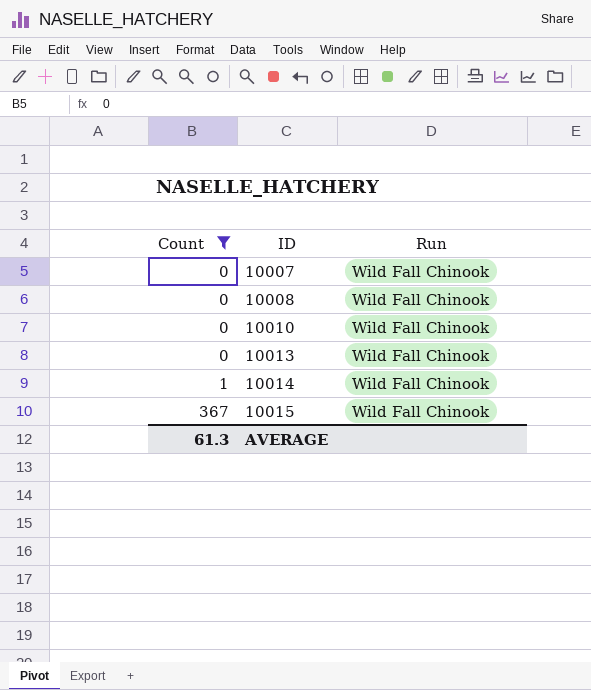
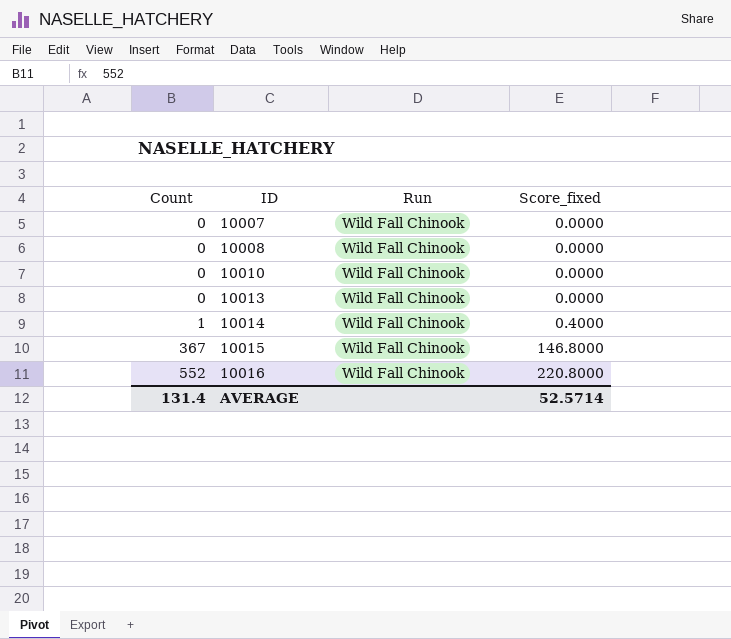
filter: Count != 552 -> none
column Score_fixed | formula: none -> [Count] * 0.4
AVERAGE | Count: 61.3 -> 131.4

